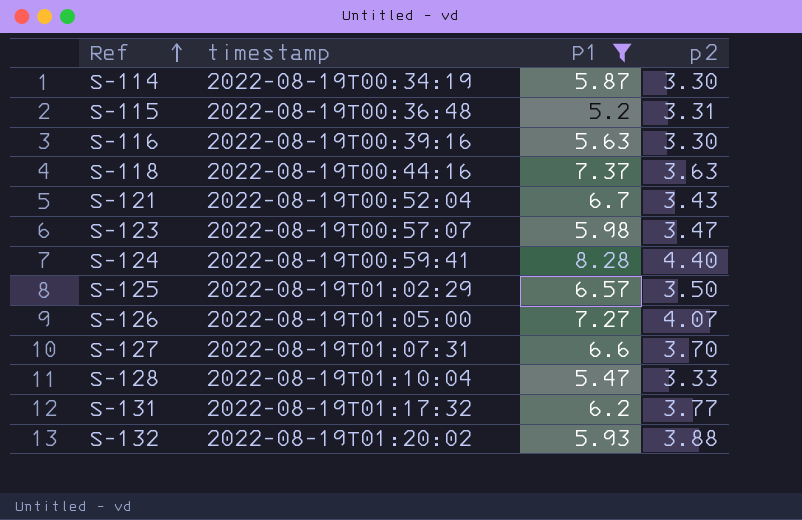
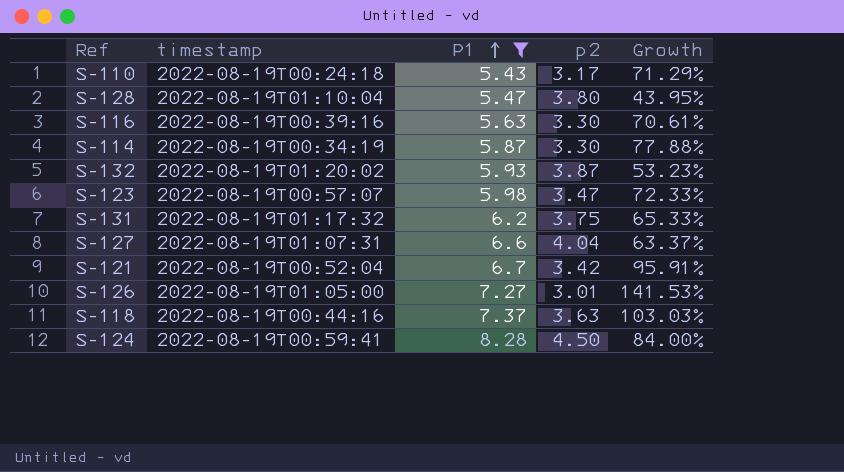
row order: Ref ascending -> P1 ascending
column Growth | formula: none -> ([P1] - [p2]) / [p2]
row S-115: 2022-08-19T00:36:48 | 5.2 | 3.31 -> none
row S-125: 2022-08-19T01:02:29 | 6.57 | 3.50 -> none
row S-110: none -> 2022-08-19T00:24:18 | 5.43 | 3.17 | 71.29%
S-128 | p2: 3.33 -> 3.80
S-132 | p2: 3.88 -> 3.87
S-131 | p2: 3.77 -> 3.75
S-127 | p2: 3.70 -> 4.04
S-121 | p2: 3.43 -> 3.42
S-126 | p2: 4.07 -> 3.01
S-124 | p2: 4.40 -> 4.50

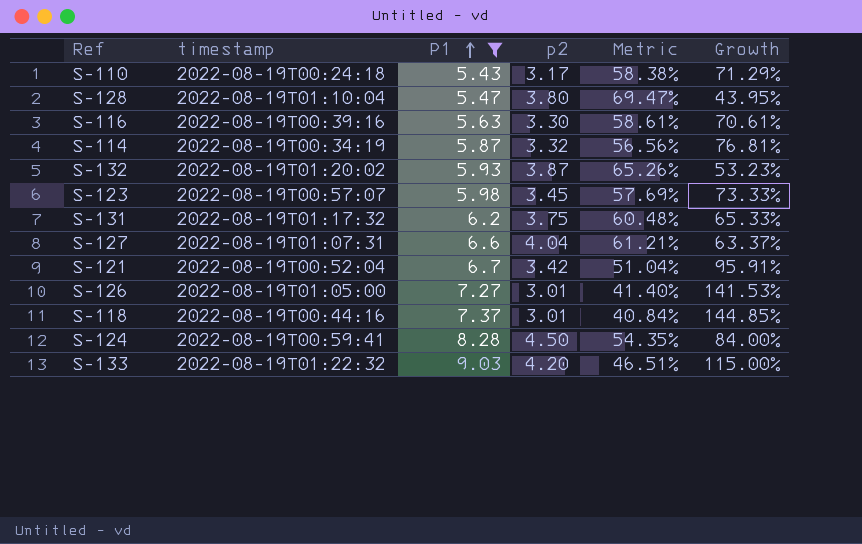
column Metric | formula: none -> [p2] / [P1]
S-114 | p2: 3.30 -> 3.32
S-114 | Growth: 77.88% -> 76.81%
S-123 | p2: 3.47 -> 3.45
S-123 | Growth: 72.33% -> 73.33%
S-118 | p2: 3.63 -> 3.01
S-118 | Growth: 103.03% -> 144.85%
row S-133: none -> 2022-08-19T01:22:32 | 9.03 | 4.20 | 46.51% | 115.00%

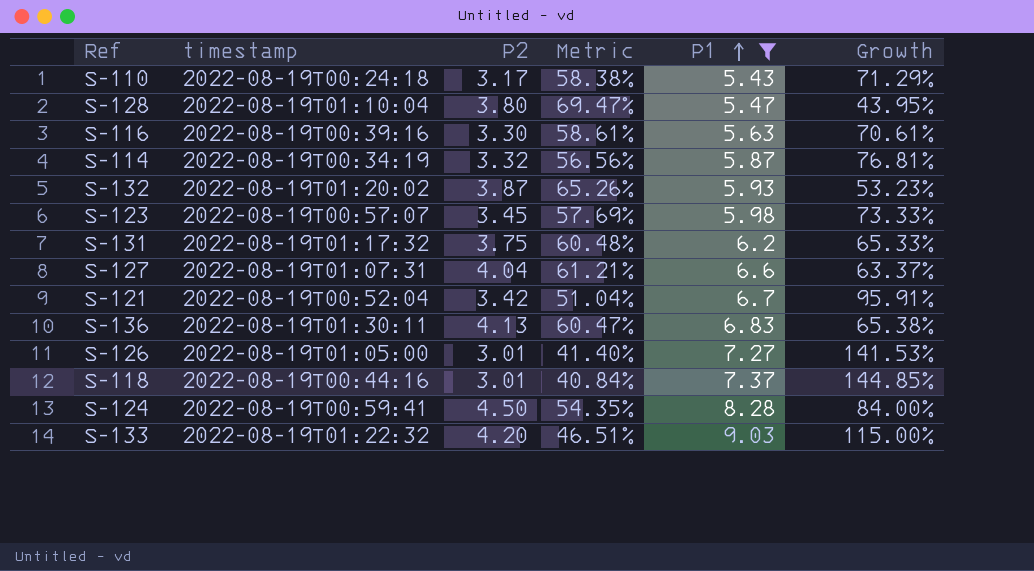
column name: p2 -> P2
column P1 | position: 3 -> 5
row S-136: none -> 2022-08-19T01:30:11 | 4.13 | 60.47% | 6.83 | 65.38%

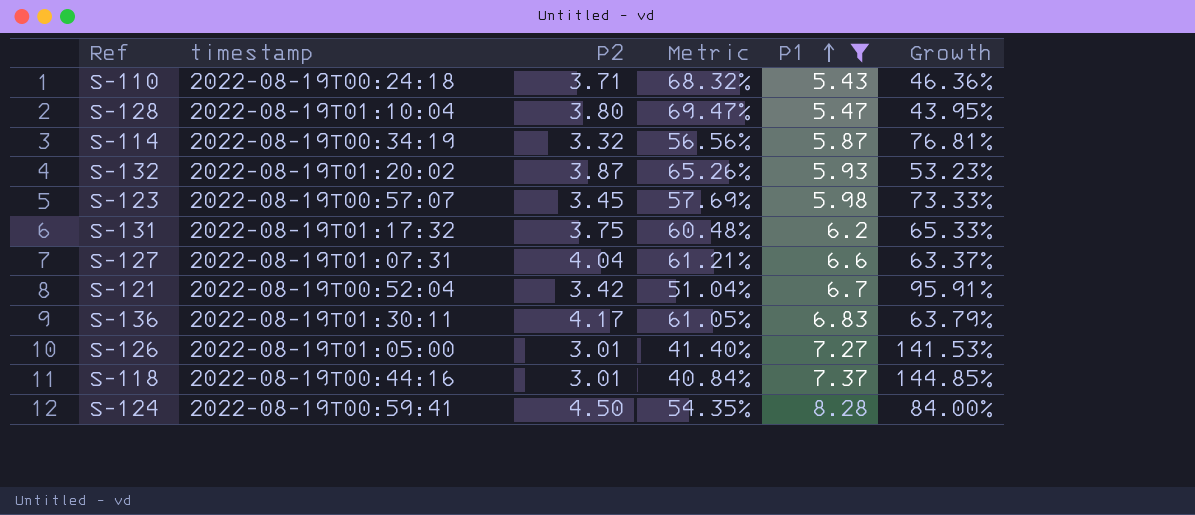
row S-116: 2022-08-19T00:39:16 | 3.30 | 58.61% | 5.63 | 70.61% -> none
row S-133: 2022-08-19T01:22:32 | 4.20 | 46.51% | 9.03 | 115.00% -> none
S-110 | P2: 3.17 -> 3.71
S-110 | Metric: 58.38% -> 68.32%
S-110 | Growth: 71.29% -> 46.36%
S-136 | P2: 4.13 -> 4.17
S-136 | Metric: 60.47% -> 61.05%
S-136 | Growth: 65.38% -> 63.79%

